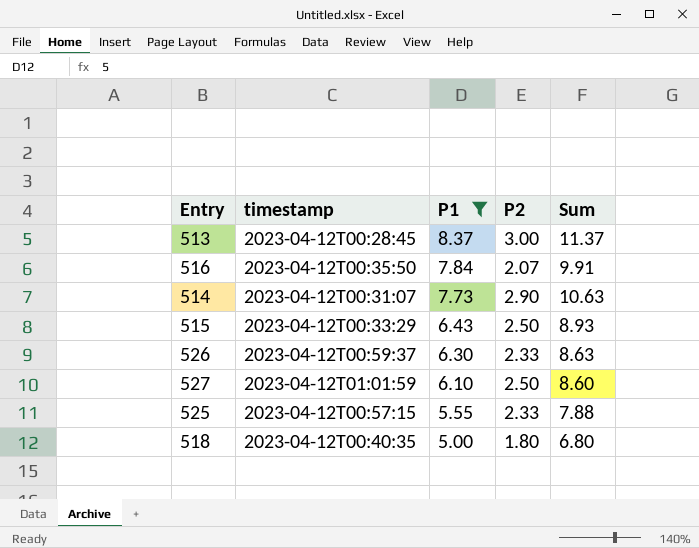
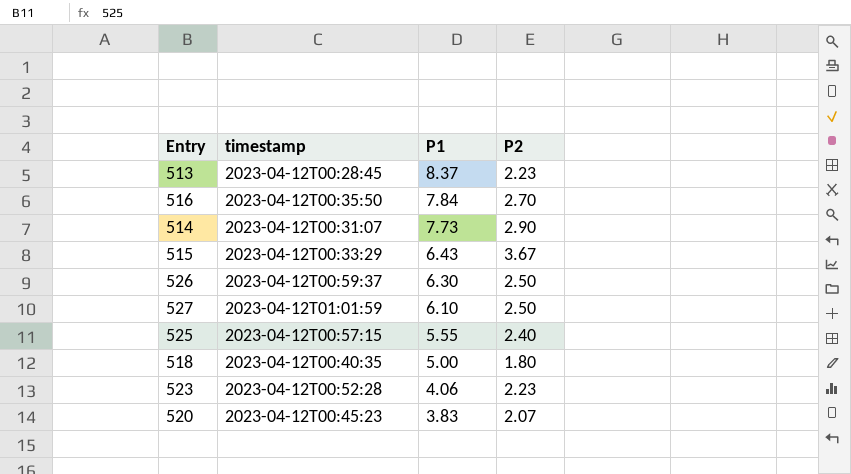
filter: P1 >= 5.00 -> none
column Sum | formula: [P1] + [P2] -> none
513 | P2: 3.00 -> 2.23
516 | P2: 2.07 -> 2.70
515 | P2: 2.50 -> 3.67
526 | P2: 2.33 -> 2.50
525 | P2: 2.33 -> 2.40

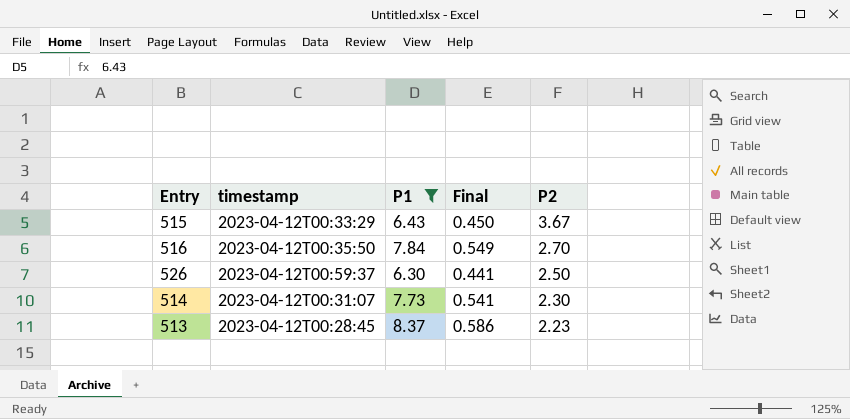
filter: none -> P1 >= 6.30
row order: P1 descending -> P2 descending
column Final | formula: none -> [P1] * 0.07
514 | P2: 2.90 -> 2.30

